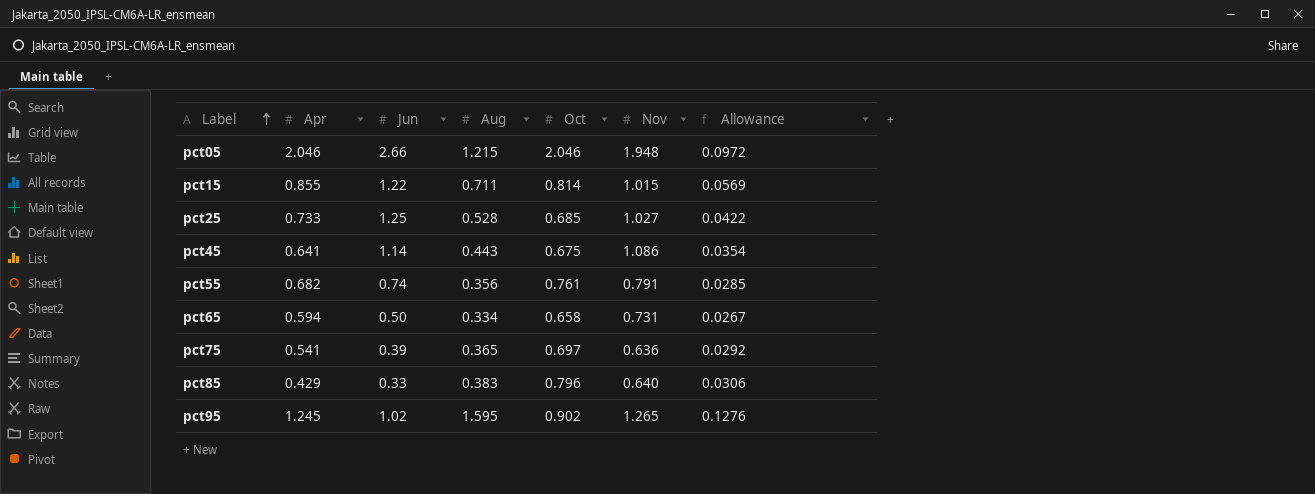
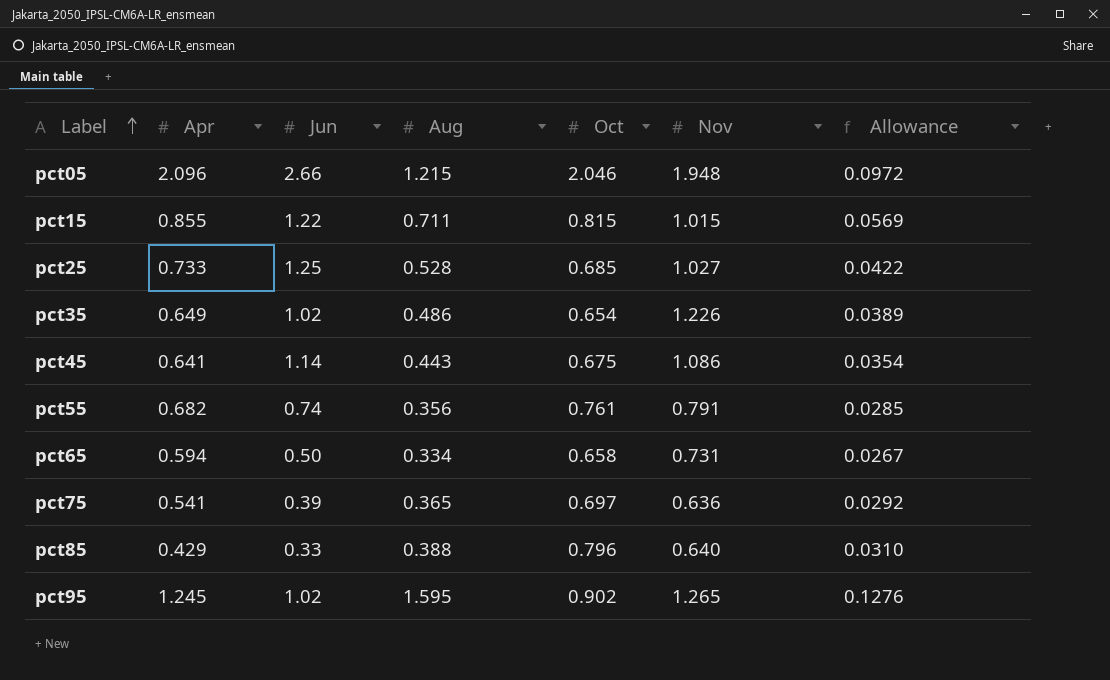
pct05 | Apr: 2.046 -> 2.096
pct15 | Oct: 0.814 -> 0.815
row pct35: none -> 0.649 | 1.02 | 0.486 | 0.654 | 1.226 | 0.0389
pct85 | Aug: 0.383 -> 0.388
pct85 | Allowance: 0.0306 -> 0.0310

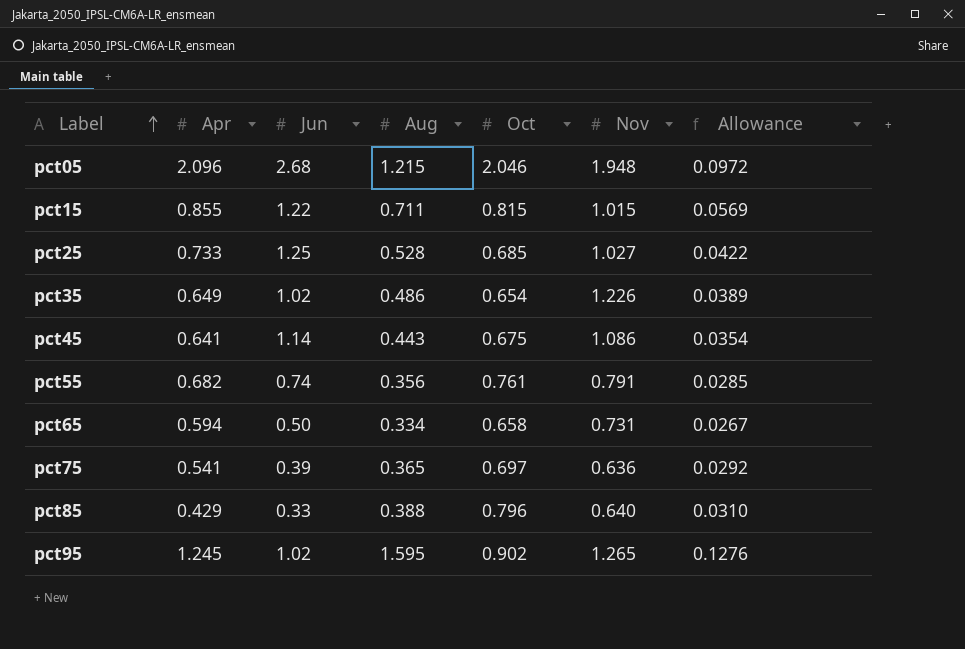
pct05 | Jun: 2.66 -> 2.68

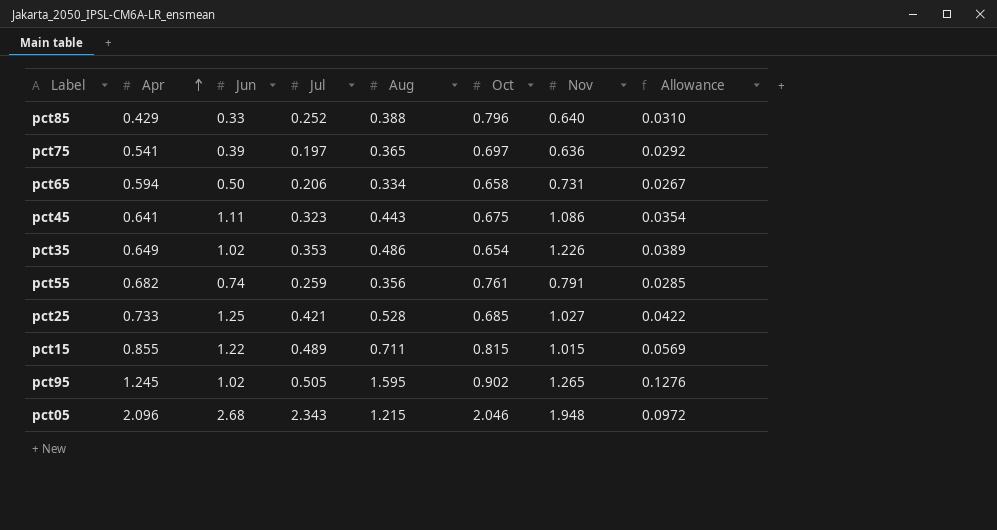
row order: Label ascending -> Apr ascending
column Jul | position: none -> 4
pct45 | Jun: 1.14 -> 1.11

